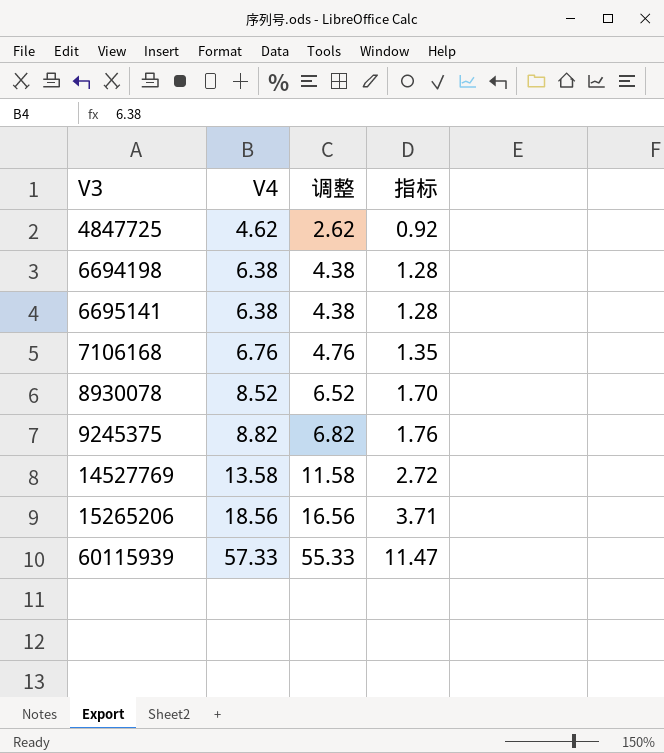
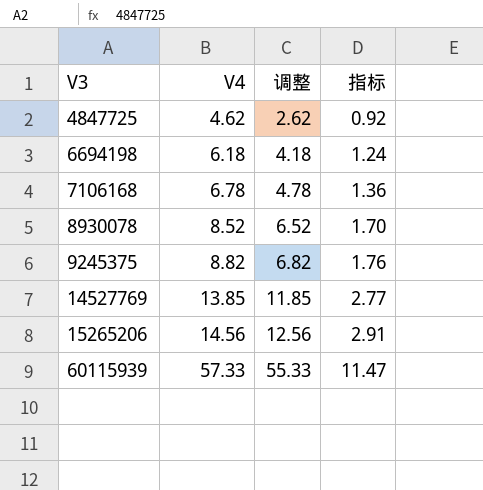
row 6695141: 6.38 | 4.38 | 1.28 -> none
6694198 | V4: 6.38 -> 6.18
6694198 | 调整: 4.38 -> 4.18
6694198 | 指标: 1.28 -> 1.24
7106168 | V4: 6.76 -> 6.78
7106168 | 调整: 4.76 -> 4.78
7106168 | 指标: 1.35 -> 1.36
14527769 | V4: 13.58 -> 13.85
14527769 | 调整: 11.58 -> 11.85
14527769 | 指标: 2.72 -> 2.77
15265206 | V4: 18.56 -> 14.56
15265206 | 调整: 16.56 -> 12.56
15265206 | 指标: 3.71 -> 2.91

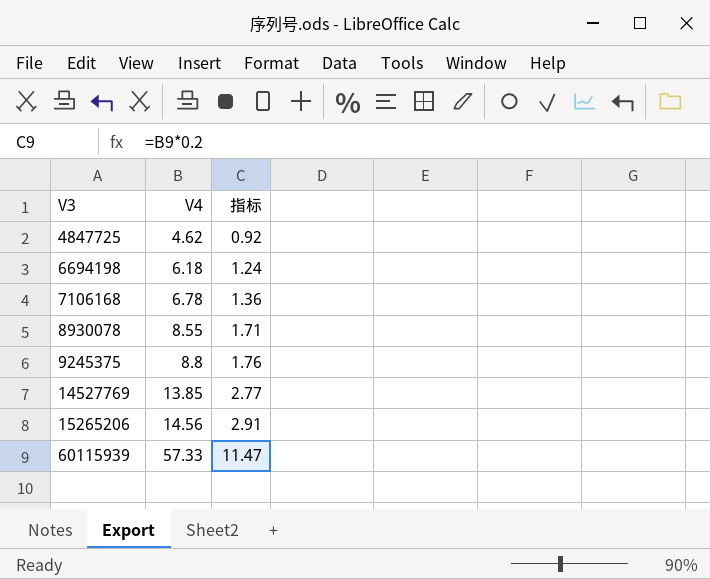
column 调整 | formula: [V4] - 2 -> none
8930078 | V4: 8.52 -> 8.55
8930078 | 指标: 1.70 -> 1.71
9245375 | V4: 8.82 -> 8.8

